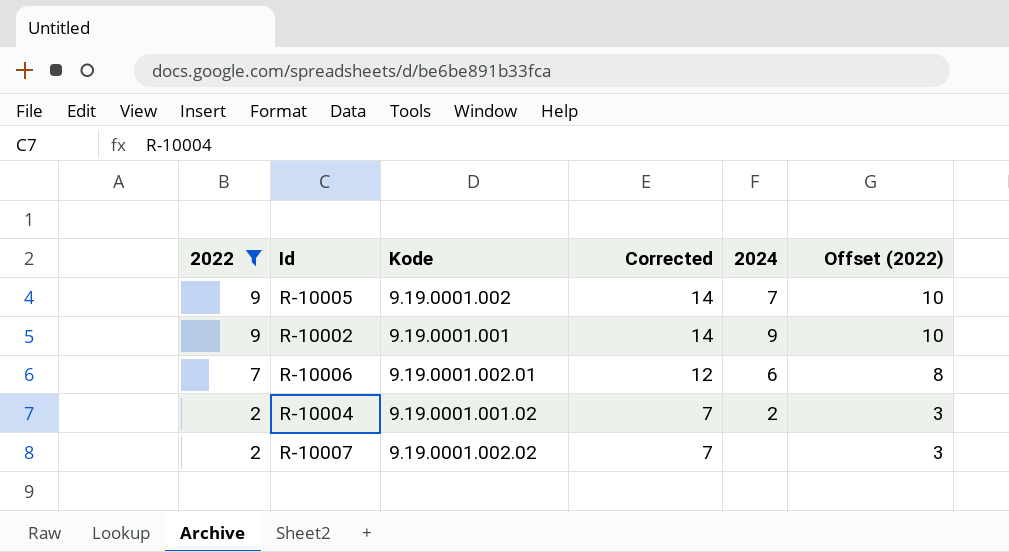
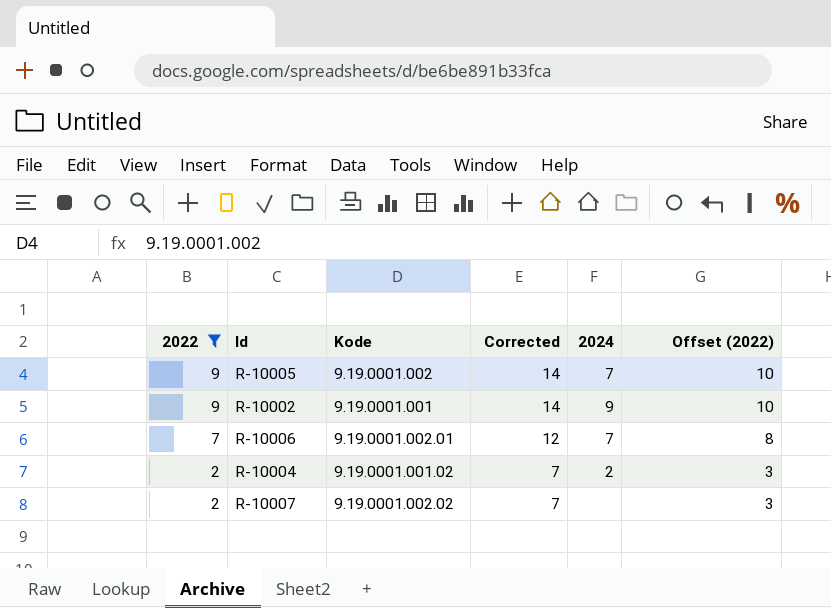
R-10006 | 2024: 6 -> 7

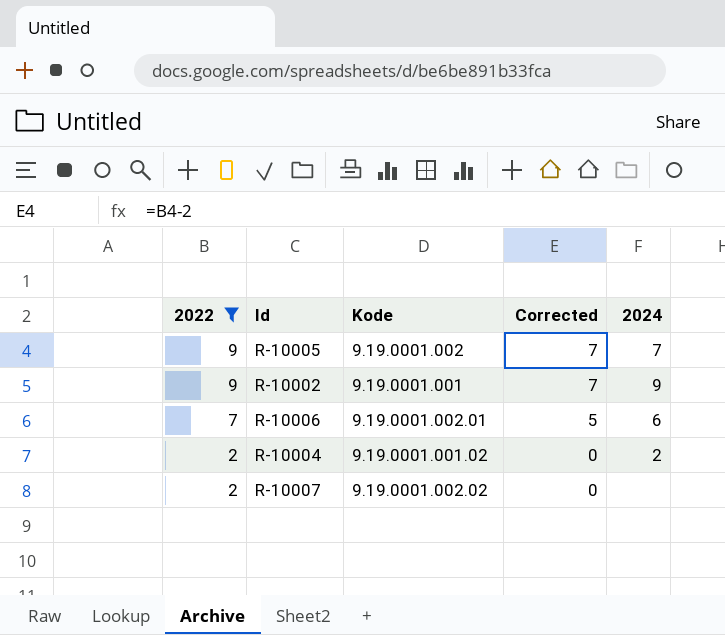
column Offset (2022) | formula: [2022] + 1 -> none
column Corrected | formula: [2022] + 5 -> [2022] - 2
R-10006 | 2024: 7 -> 6

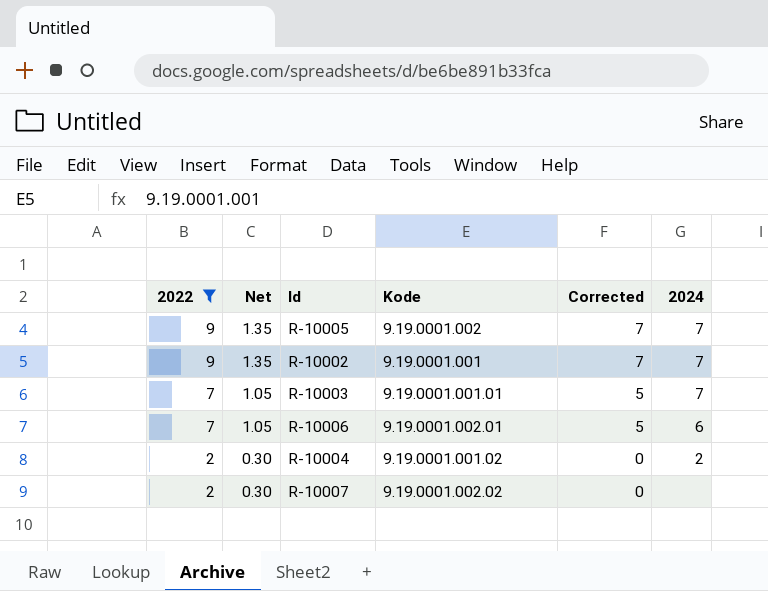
column Net | formula: none -> [2022] * 0.15
R-10002 | 2024: 9 -> 7
row R-10003: none -> 7 | 1.05 | 9.19.0001.001.01 | 5 | 7

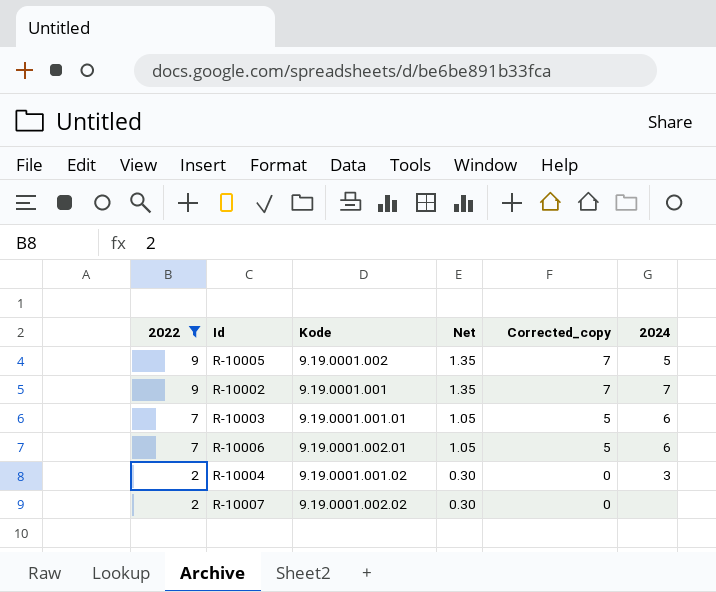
column Net | position: 2 -> 4
column name: Corrected -> Corrected_copy
R-10005 | 2024: 7 -> 5
R-10003 | 2024: 7 -> 6
R-10004 | 2024: 2 -> 3

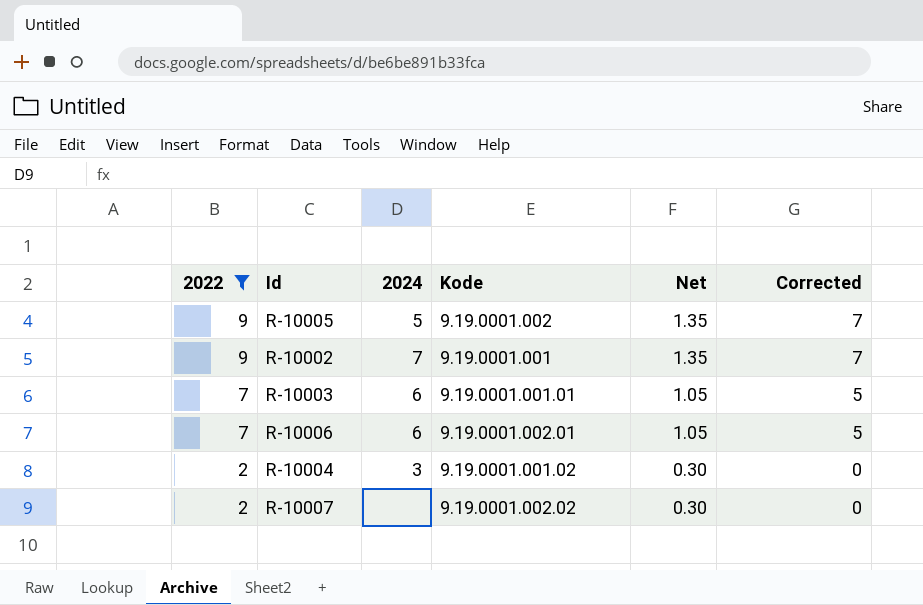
column 2024 | position: 6 -> 3
column name: Corrected_copy -> Corrected

